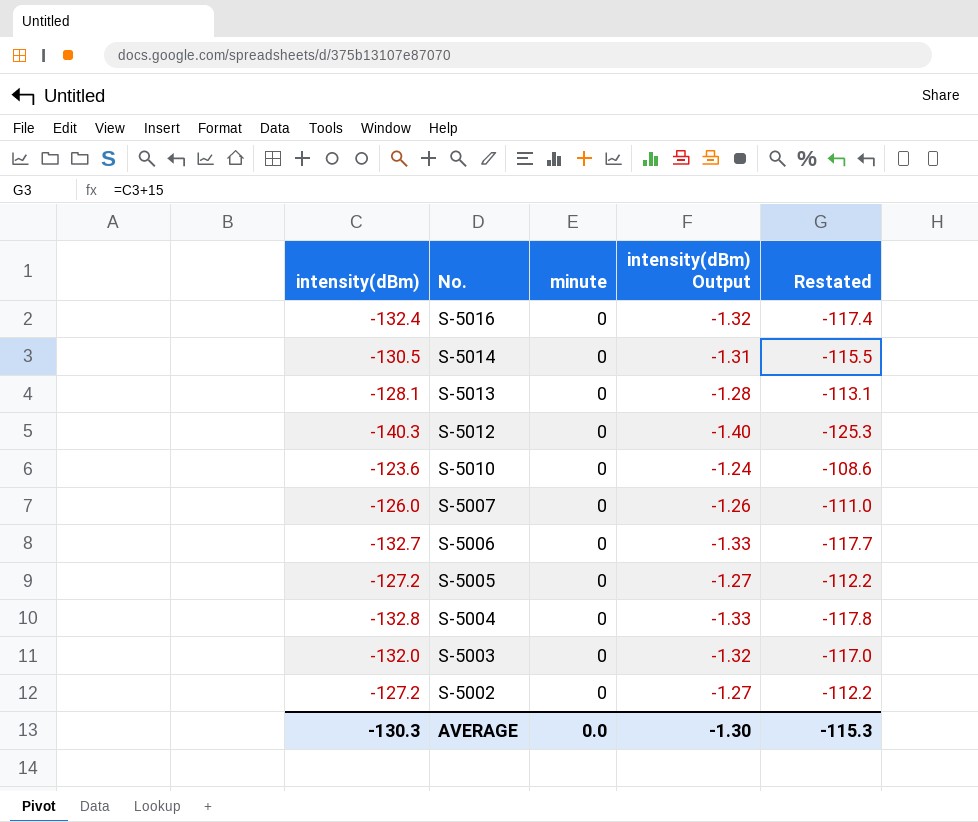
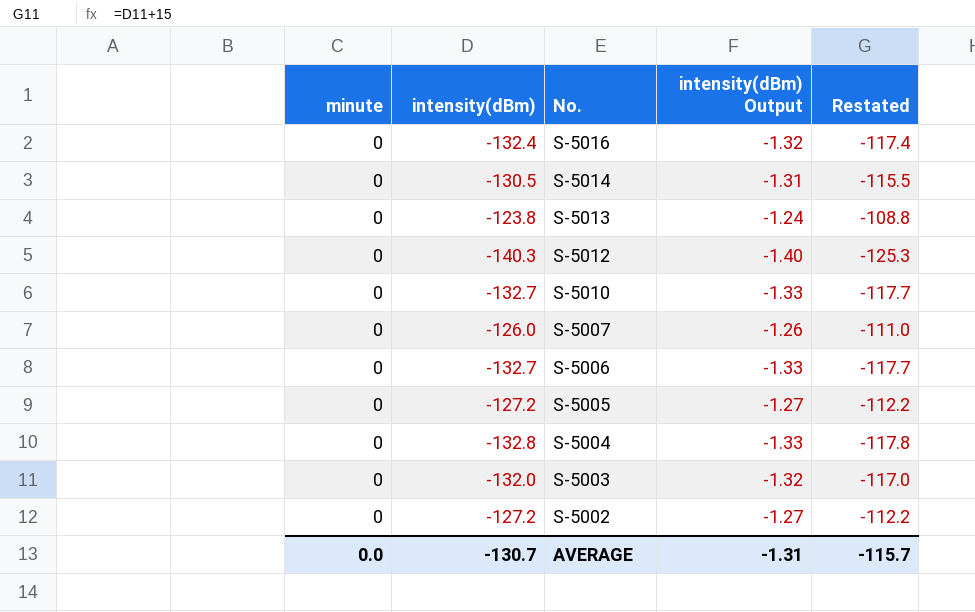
column minute | position: 3 -> 1
S-5013 | intensity(dBm): -128.1 -> -123.8
S-5013 | intensity(dBm) Output: -1.28 -> -1.24
S-5013 | Restated: -113.1 -> -108.8
S-5010 | intensity(dBm): -123.6 -> -132.7
S-5010 | intensity(dBm) Output: -1.24 -> -1.33
S-5010 | Restated: -108.6 -> -117.7
AVERAGE | intensity(dBm): -130.3 -> -130.7
AVERAGE | intensity(dBm) Output: -1.30 -> -1.31
AVERAGE | Restated: -115.3 -> -115.7

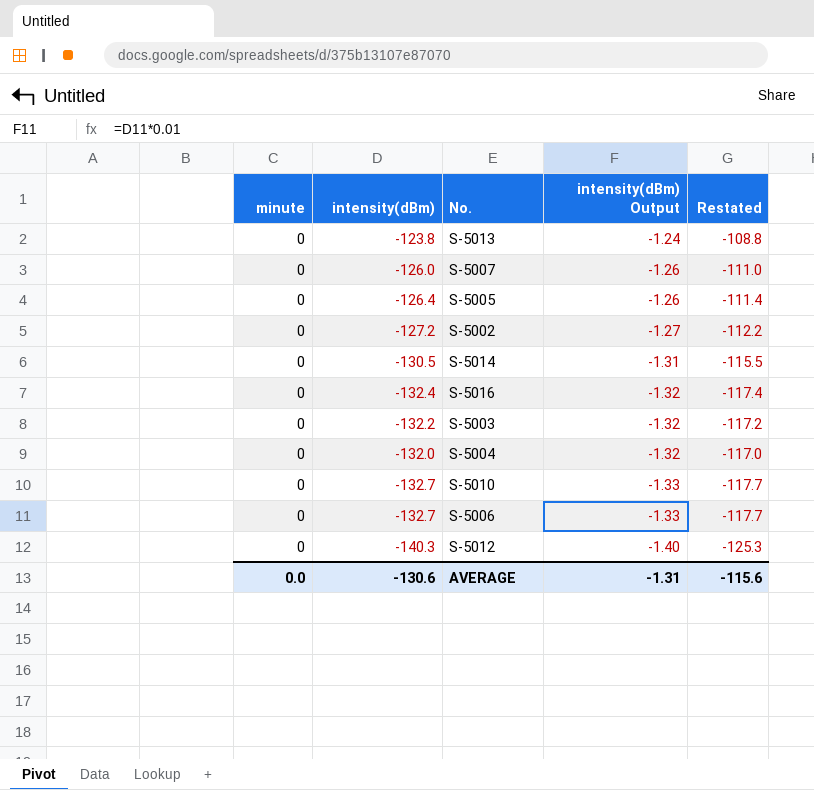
row order: No. descending -> intensity(dBm) Output descending
S-5005 | intensity(dBm): -127.2 -> -126.4
S-5005 | intensity(dBm) Output: -1.27 -> -1.26
S-5005 | Restated: -112.2 -> -111.4
S-5003 | intensity(dBm): -132.0 -> -132.2
S-5003 | Restated: -117.0 -> -117.2
S-5004 | intensity(dBm): -132.8 -> -132.0
S-5004 | intensity(dBm) Output: -1.33 -> -1.32
S-5004 | Restated: -117.8 -> -117.0
AVERAGE | intensity(dBm): -130.7 -> -130.6
AVERAGE | Restated: -115.7 -> -115.6

